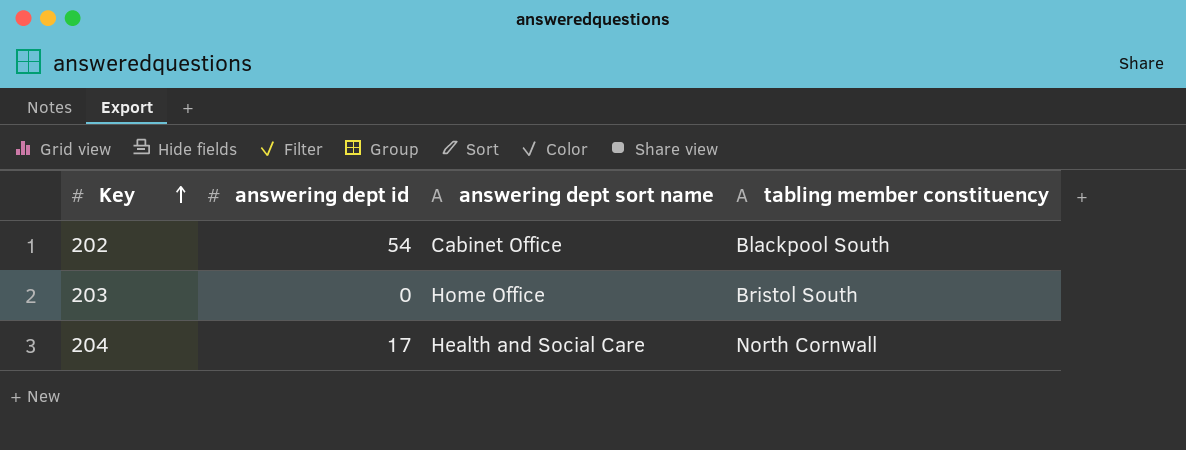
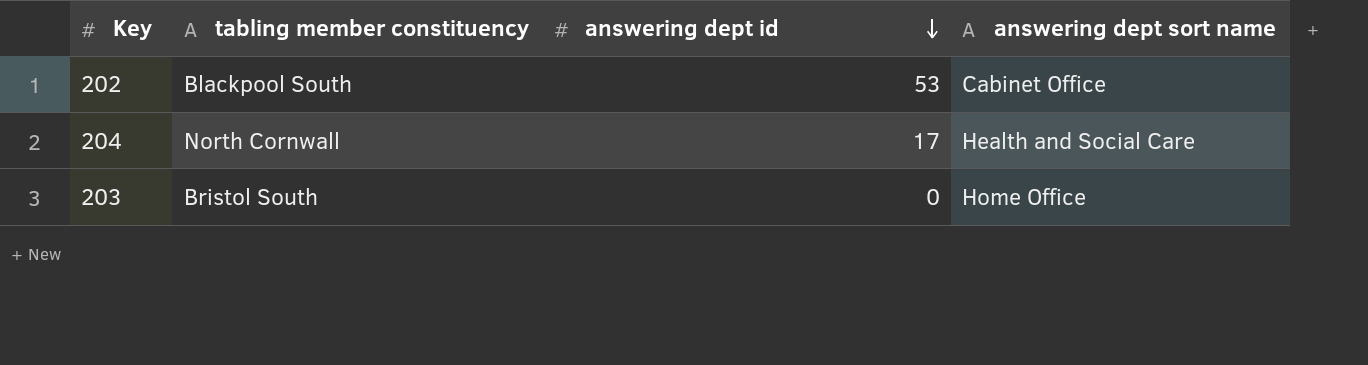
row order: Key ascending -> answering dept id descending
column tabling member constituency | position: 4 -> 2
202 | answering dept id: 54 -> 53

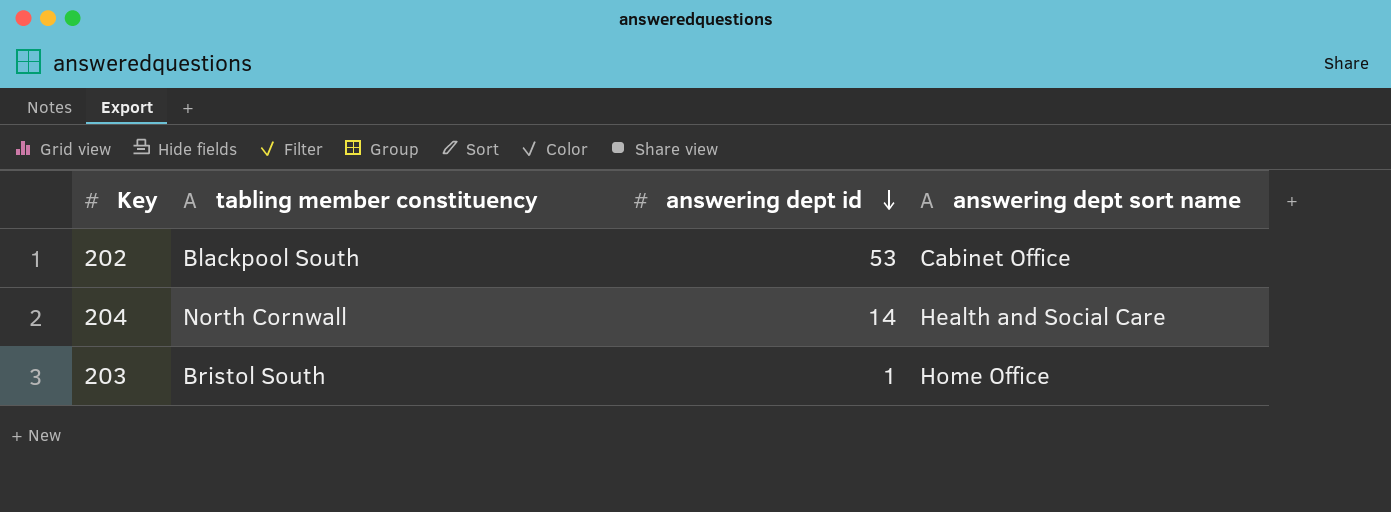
204 | answering dept id: 17 -> 14
203 | answering dept id: 0 -> 1

